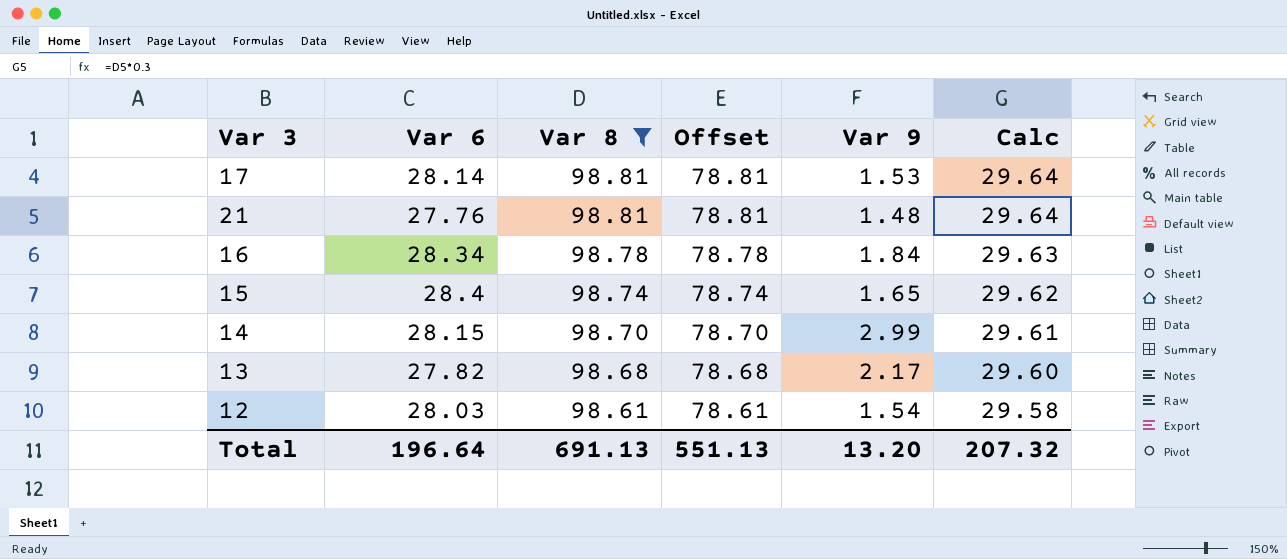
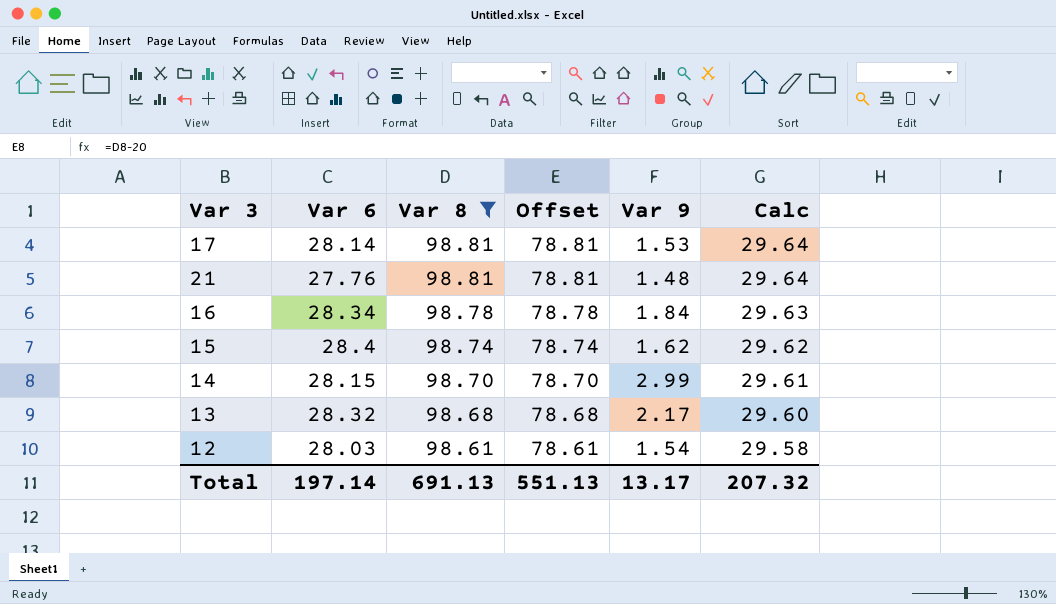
15 | Var 9: 1.65 -> 1.62
13 | Var 6: 27.82 -> 28.32
Total | Var 6: 196.64 -> 197.14
Total | Var 9: 13.20 -> 13.17

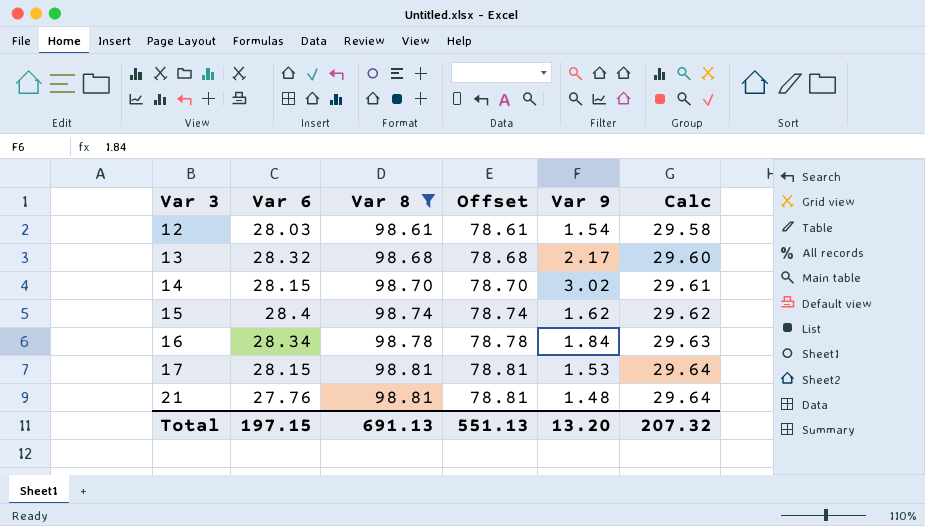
row order: Var 8 descending -> Var 3 ascending
14 | Var 9: 2.99 -> 3.02
17 | Var 6: 28.14 -> 28.15
Total | Var 6: 197.14 -> 197.15
Total | Var 9: 13.17 -> 13.20

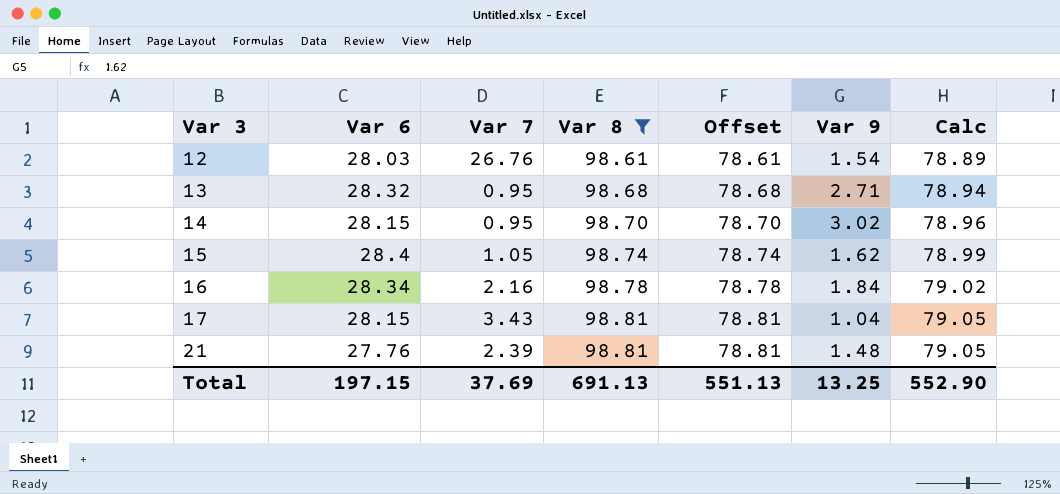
column Var 7 | position: none -> 3
column Calc | formula: [Var 8] * 0.3 -> [Var 8] * 0.8
13 | Var 9: 2.17 -> 2.71
17 | Var 9: 1.53 -> 1.04
Total | Var 9: 13.20 -> 13.25
Total | Calc: 207.32 -> 552.90

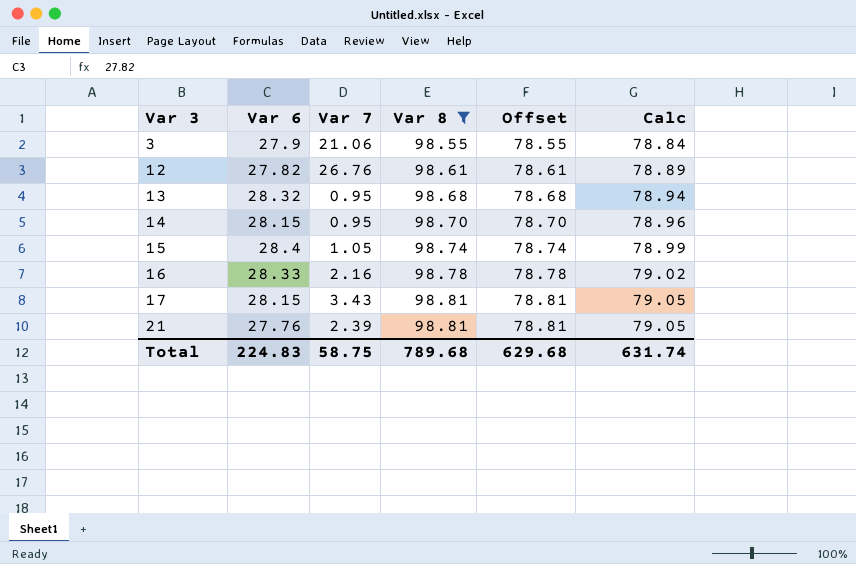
column Var 9 | position: 6 -> none
row 3: none -> 27.9 | 21.06 | 98.55 | 78.55 | 78.84
12 | Var 6: 28.03 -> 27.82
16 | Var 6: 28.34 -> 28.33
Total | Var 6: 197.15 -> 224.83
Total | Var 7: 37.69 -> 58.75
Total | Var 8: 691.13 -> 789.68
Total | Offset: 551.13 -> 629.68
Total | Calc: 552.90 -> 631.74

